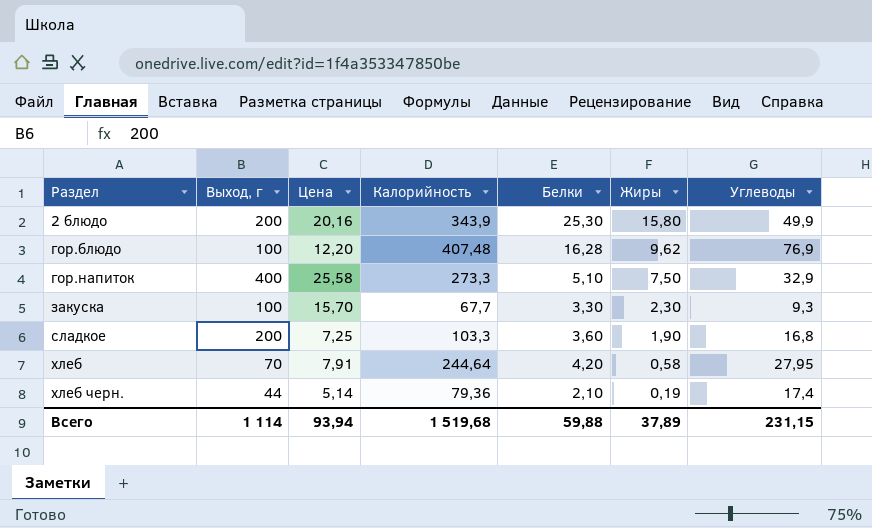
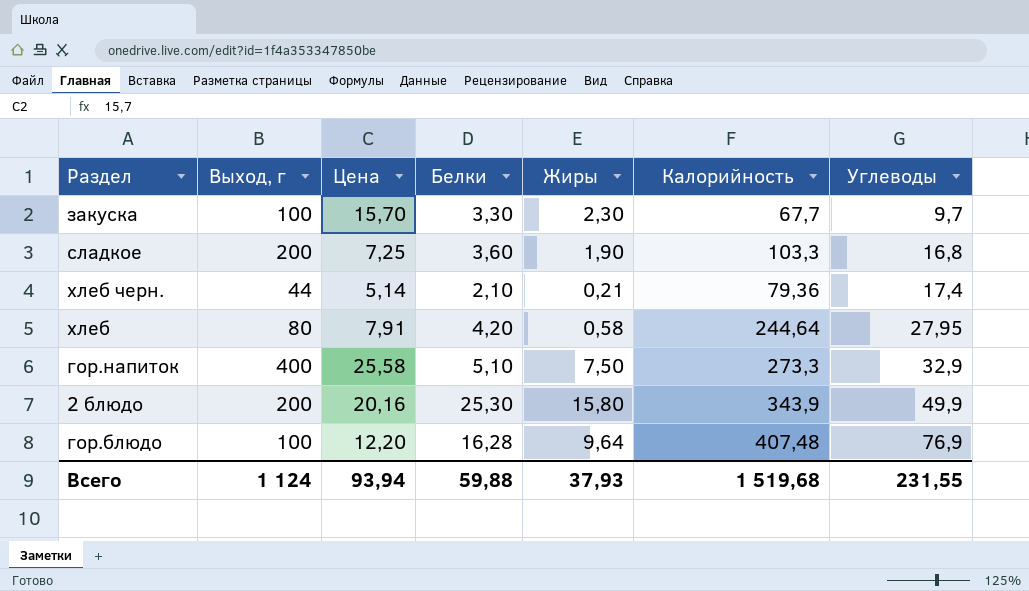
row order: Раздел ascending -> Углеводы ascending
column Калорийность | position: 4 -> 6
закуска | Углеводы: 9,3 -> 9,7
хлеб черн. | Жиры: 0,19 -> 0,21
хлеб | Выход, г: 70 -> 80
гор.блюдо | Жиры: 9,62 -> 9,64
Всего | Выход, г: 1 114 -> 1 124
Всего | Жиры: 37,89 -> 37,93
Всего | Углеводы: 231,15 -> 231,55

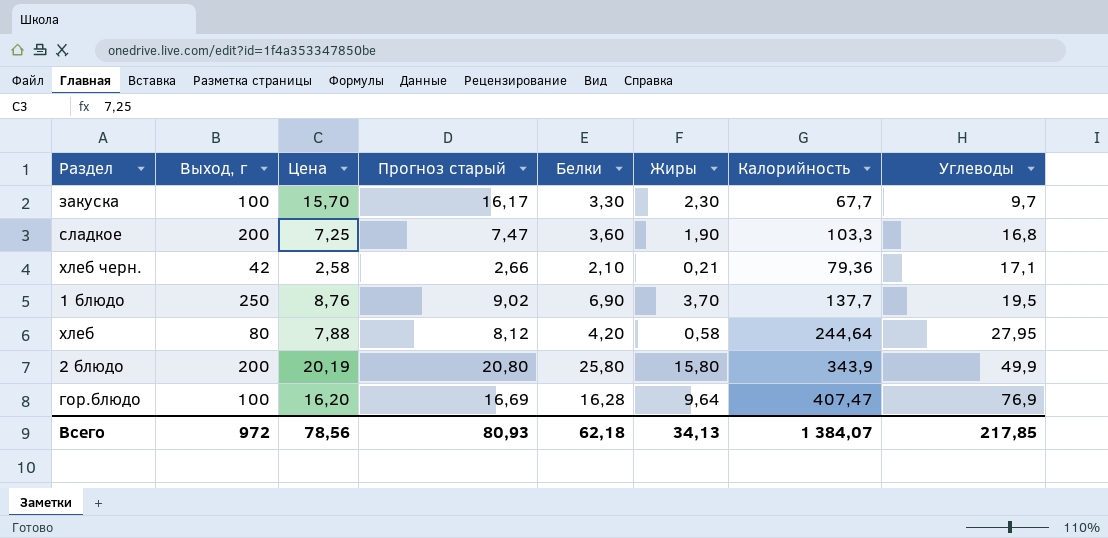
column Прогноз старый | formula: none -> [Цена] * 1,03
row гор.напиток: 400 | 25,58 | 5,10 | 7,50 | 273,3 | 32,9 -> none
хлеб черн. | Выход, г: 44 -> 42
хлеб черн. | Цена: 5,14 -> 2,58
хлеб черн. | Углеводы: 17,4 -> 17,1
row 1 блюдо: none -> 250 | 8,76 | 9,02 | 6,90 | 3,70 | 137,7 | 19,5
хлеб | Цена: 7,91 -> 7,88
2 блюдо | Цена: 20,16 -> 20,19
2 блюдо | Белки: 25,30 -> 25,80
гор.блюдо | Цена: 12,20 -> 16,20
гор.блюдо | Калорийность: 407,48 -> 407,47
Всего | Выход, г: 1 124 -> 972
Всего | Цена: 93,94 -> 78,56
Всего | Белки: 59,88 -> 62,18
Всего | Жиры: 37,93 -> 34,13
Всего | Калорийность: 1 519,68 -> 1 384,07
Всего | Углеводы: 231,55 -> 217,85

